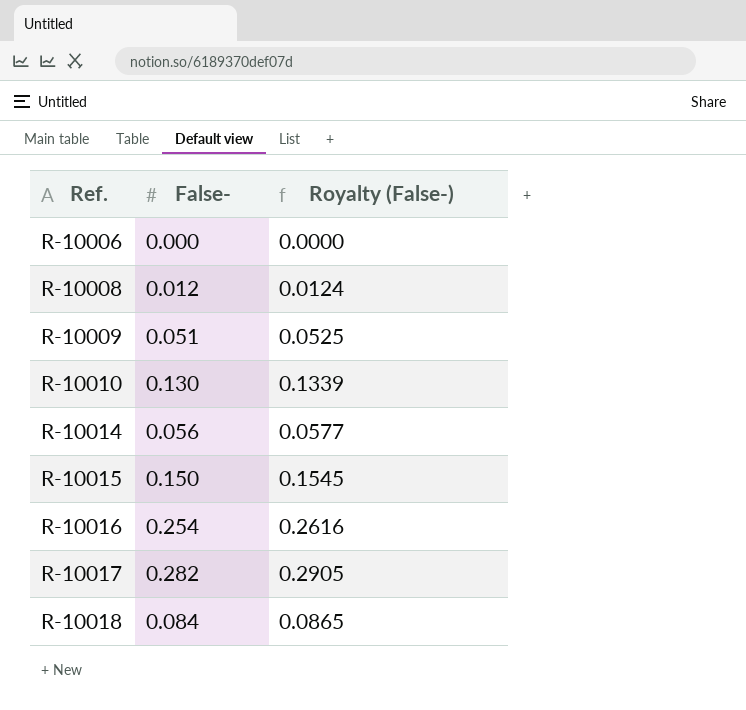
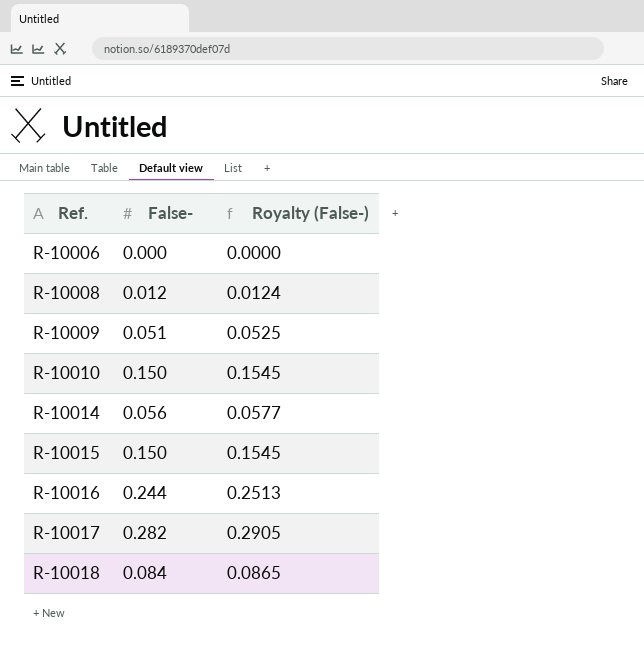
R-10010 | False-: 0.130 -> 0.150
R-10010 | Royalty (False-): 0.1339 -> 0.1545
R-10016 | False-: 0.254 -> 0.244
R-10016 | Royalty (False-): 0.2616 -> 0.2513

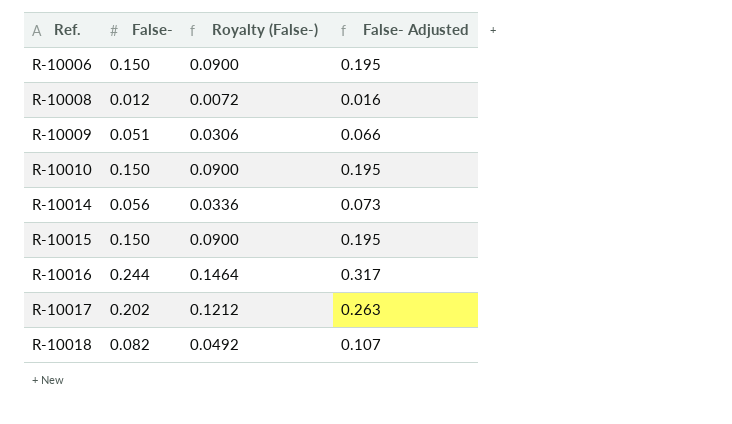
column Royalty (False-) | formula: [False-] * 1.03 -> [False-] * 0.6
column False- Adjusted | formula: none -> [False-] * 1.3
R-10006 | False-: 0.000 -> 0.150
R-10017 | False-: 0.282 -> 0.202
R-10018 | False-: 0.084 -> 0.082

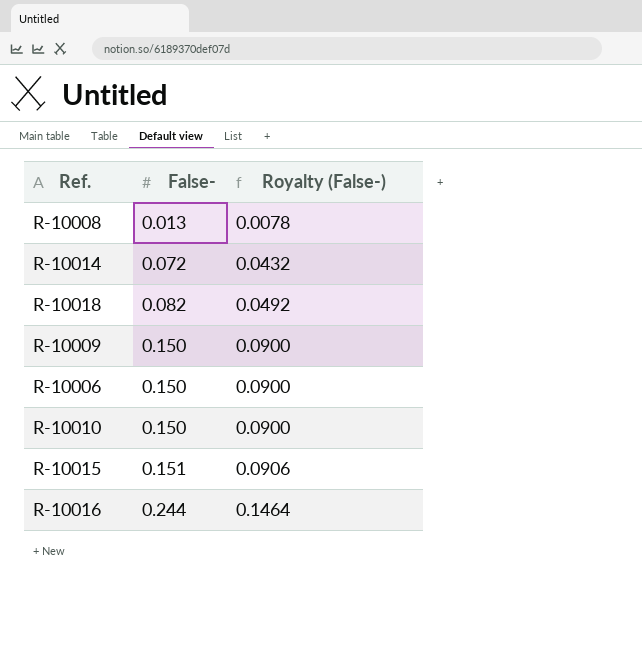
row order: Ref. ascending -> False- ascending
column False- Adjusted | formula: [False-] * 1.3 -> none
row R-10017: 0.202 | 0.1212 | 0.263 -> none
R-10008 | False-: 0.012 -> 0.013
R-10008 | Royalty (False-): 0.0072 -> 0.0078
R-10014 | False-: 0.056 -> 0.072
R-10014 | Royalty (False-): 0.0336 -> 0.0432
R-10009 | False-: 0.051 -> 0.150
R-10009 | Royalty (False-): 0.0306 -> 0.0900
R-10015 | False-: 0.150 -> 0.151
R-10015 | Royalty (False-): 0.0900 -> 0.0906

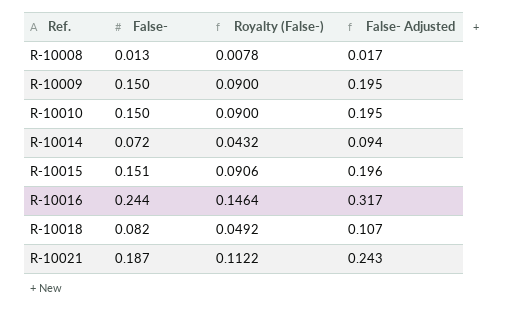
row order: False- ascending -> Ref. ascending
column False- Adjusted | formula: none -> [False-] * 1.3
row R-10006: 0.150 | 0.0900 -> none
row R-10021: none -> 0.187 | 0.1122 | 0.243

